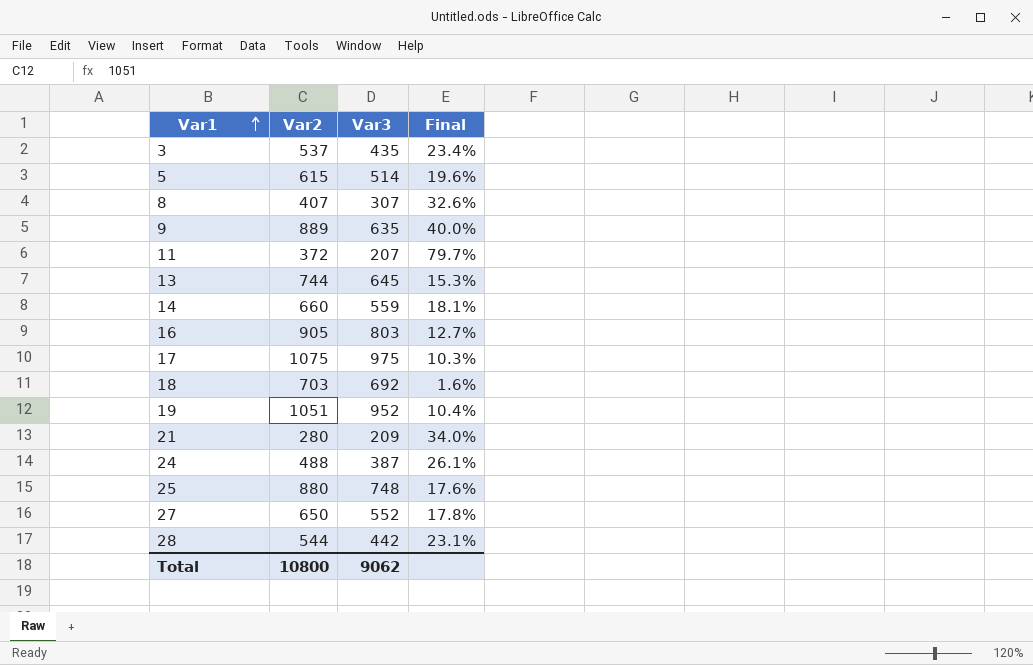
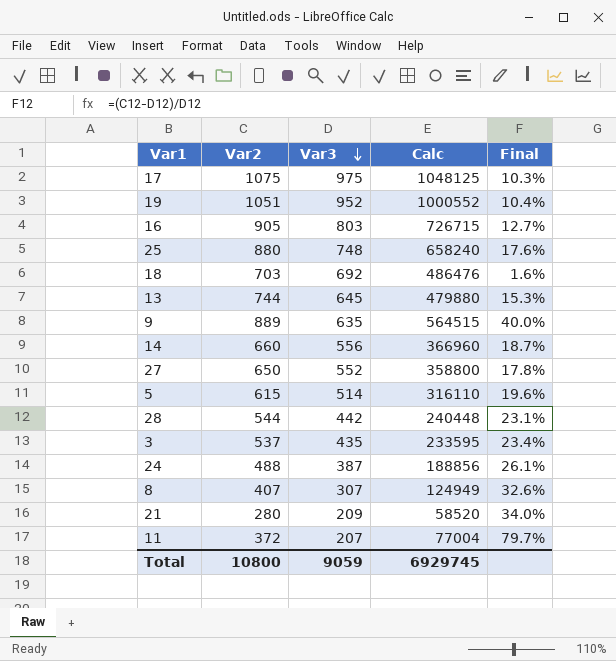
row order: Var1 ascending -> Var3 descending
column Calc | formula: none -> [Var2] * [Var3]
14 | Var3: 559 -> 556
14 | Final: 18.1% -> 18.7%
Total | Var3: 9062 -> 9059

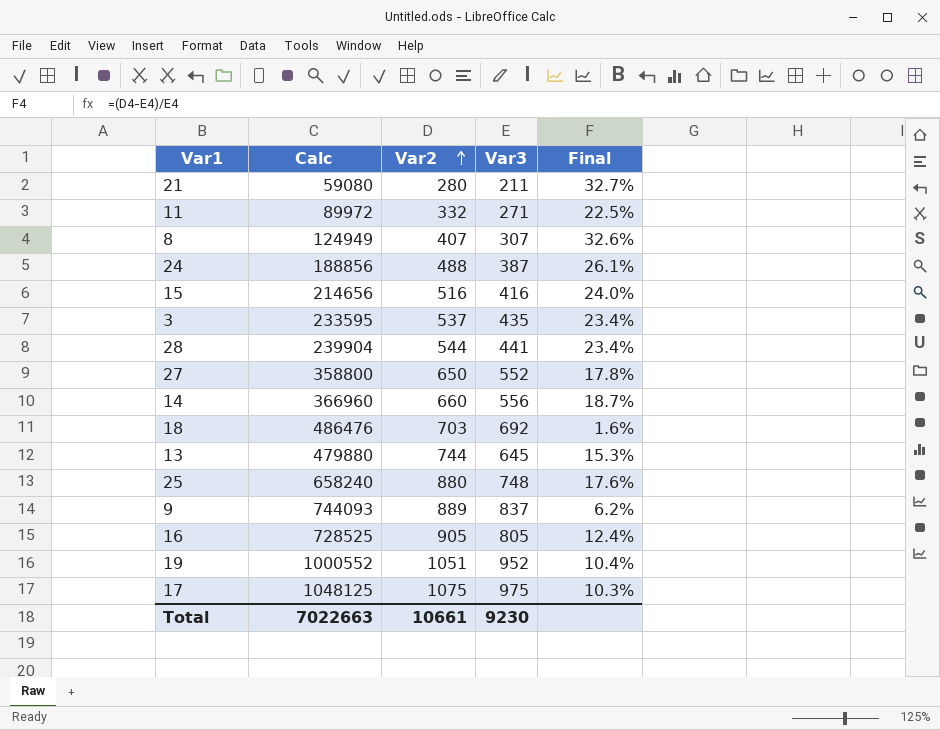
row order: Var3 descending -> Var2 ascending
column Calc | position: 4 -> 2
row 5: 615 | 514 | 316110 | 19.6% -> none
21 | Calc: 58520 -> 59080
21 | Var3: 209 -> 211
21 | Final: 34.0% -> 32.7%
11 | Calc: 77004 -> 89972
11 | Var2: 372 -> 332
11 | Var3: 207 -> 271
11 | Final: 79.7% -> 22.5%
row 15: none -> 214656 | 516 | 416 | 24.0%
28 | Calc: 240448 -> 239904
28 | Var3: 442 -> 441
28 | Final: 23.1% -> 23.4%
9 | Calc: 564515 -> 744093
9 | Var3: 635 -> 837
9 | Final: 40.0% -> 6.2%
16 | Calc: 726715 -> 728525
16 | Var3: 803 -> 805
16 | Final: 12.7% -> 12.4%
Total | Calc: 6929745 -> 7022663
Total | Var2: 10800 -> 10661
Total | Var3: 9059 -> 9230

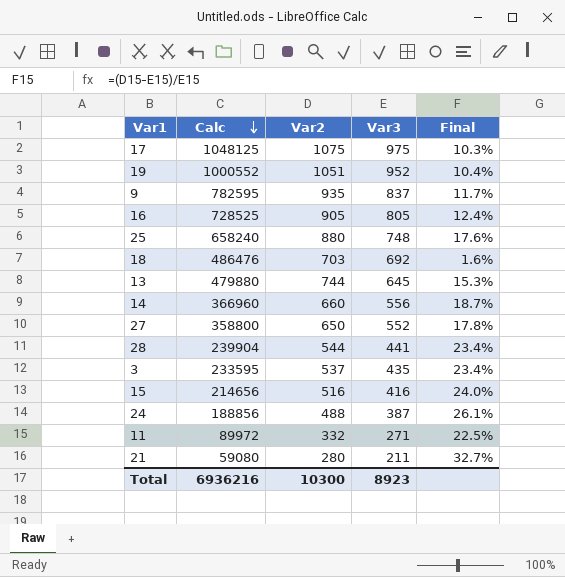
row order: Var2 ascending -> Calc descending
row 8: 124949 | 407 | 307 | 32.6% -> none
9 | Calc: 744093 -> 782595
9 | Var2: 889 -> 935
9 | Final: 6.2% -> 11.7%
Total | Calc: 7022663 -> 6936216
Total | Var2: 10661 -> 10300
Total | Var3: 9230 -> 8923

